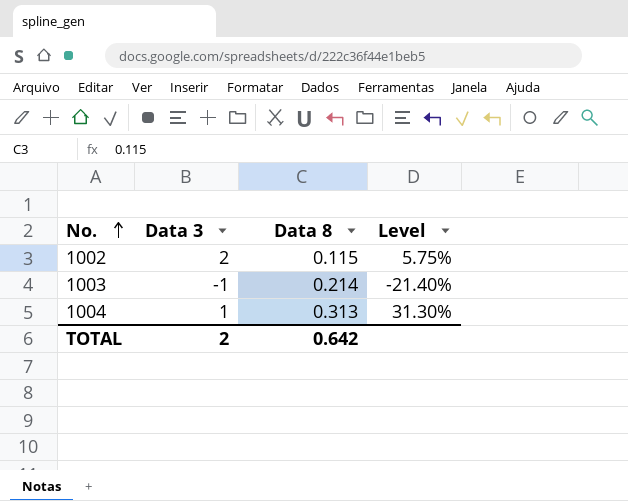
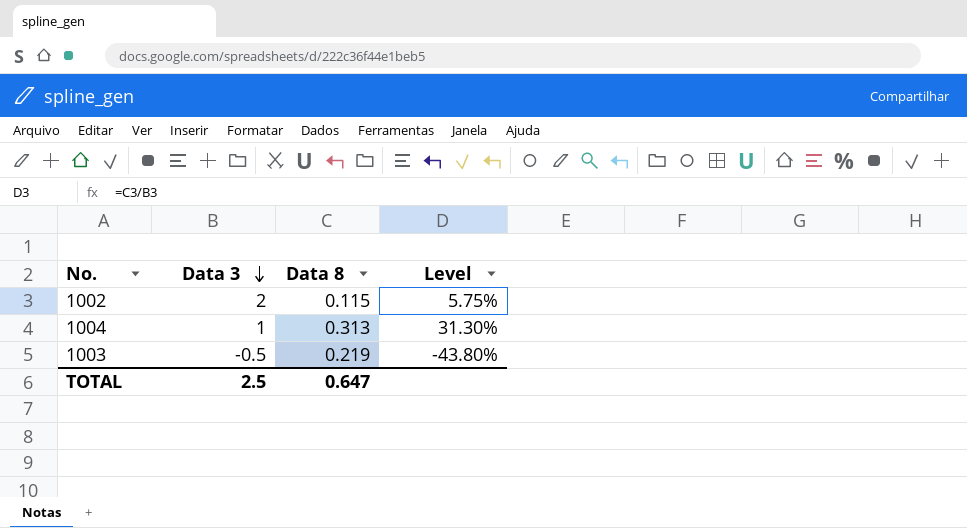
row order: No. ascending -> Data 3 descending
1003 | Data 3: -1 -> -0.5
1003 | Data 8: 0.214 -> 0.219
1003 | Level: -21.40% -> -43.80%
TOTAL | Data 3: 2 -> 2.5
TOTAL | Data 8: 0.642 -> 0.647

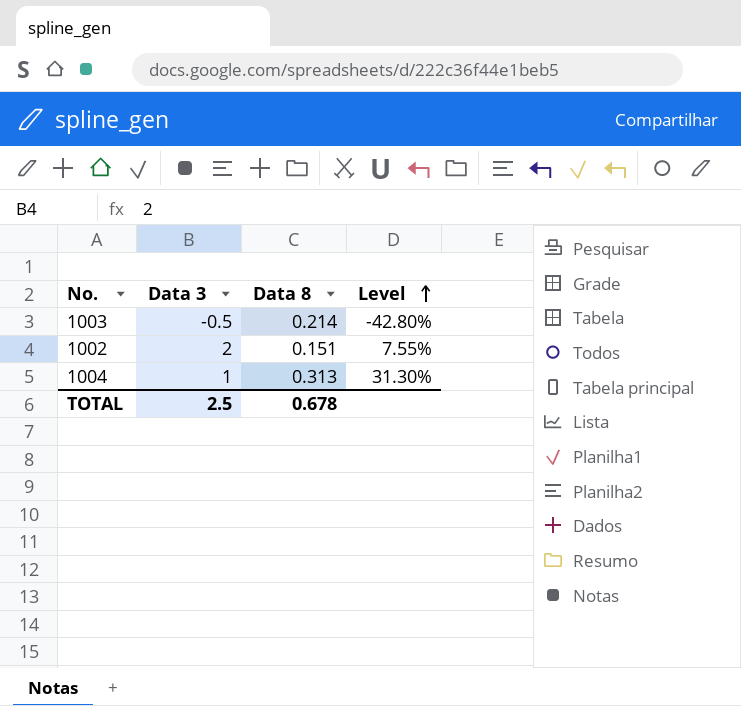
row order: Data 3 descending -> Level ascending
1003 | Data 8: 0.219 -> 0.214
1003 | Level: -43.80% -> -42.80%
1002 | Data 8: 0.115 -> 0.151
1002 | Level: 5.75% -> 7.55%
TOTAL | Data 8: 0.647 -> 0.678

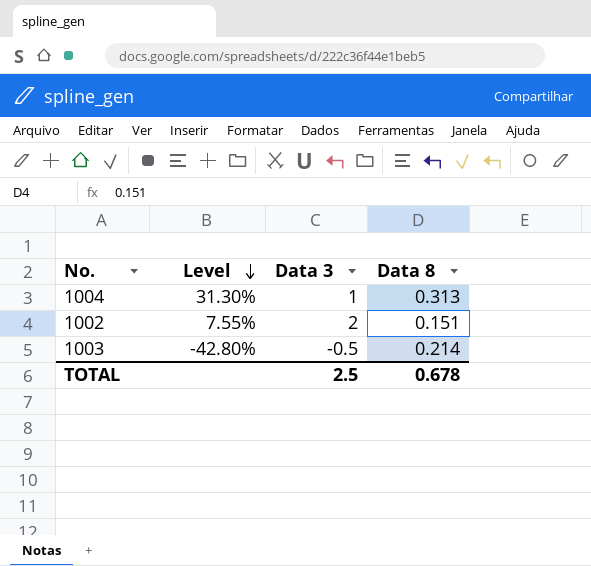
row order: Level ascending -> Level descending
column Level | position: 4 -> 2

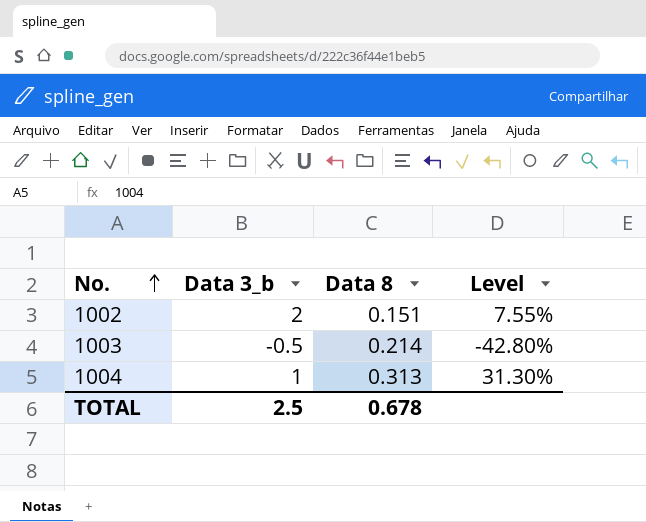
row order: Level descending -> No. ascending
column name: Data 3 -> Data 3_b
column Level | position: 2 -> 4

